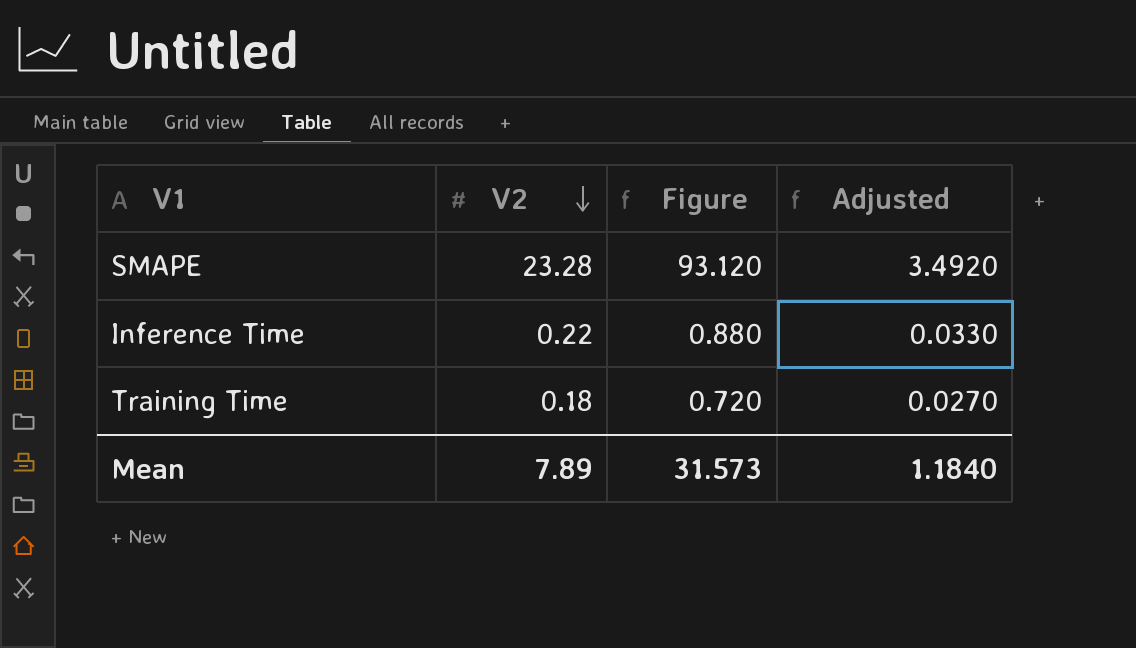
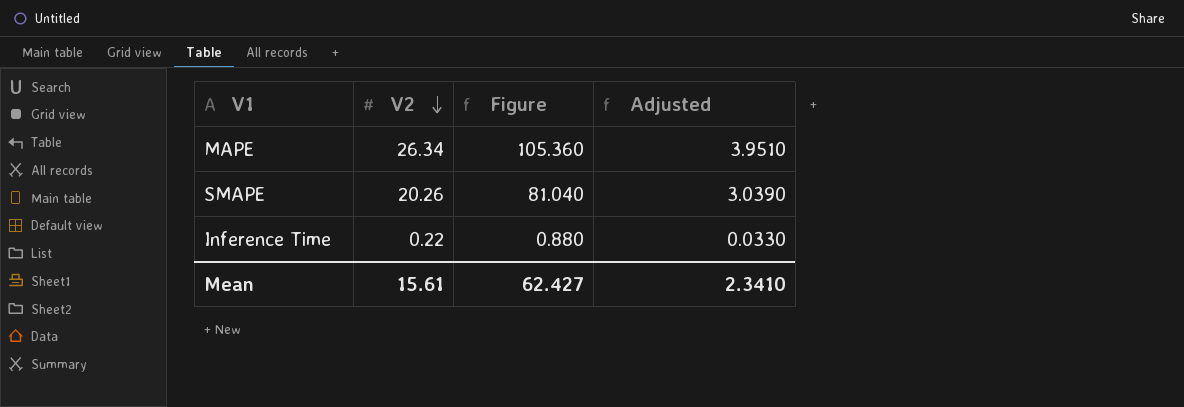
row Training Time: 0.18 | 0.720 | 0.0270 -> none
row MAPE: none -> 26.34 | 105.360 | 3.9510
SMAPE | V2: 23.28 -> 20.26
SMAPE | Figure: 93.120 -> 81.040
SMAPE | Adjusted: 3.4920 -> 3.0390
Mean | V2: 7.89 -> 15.61
Mean | Figure: 31.573 -> 62.427
Mean | Adjusted: 1.1840 -> 2.3410

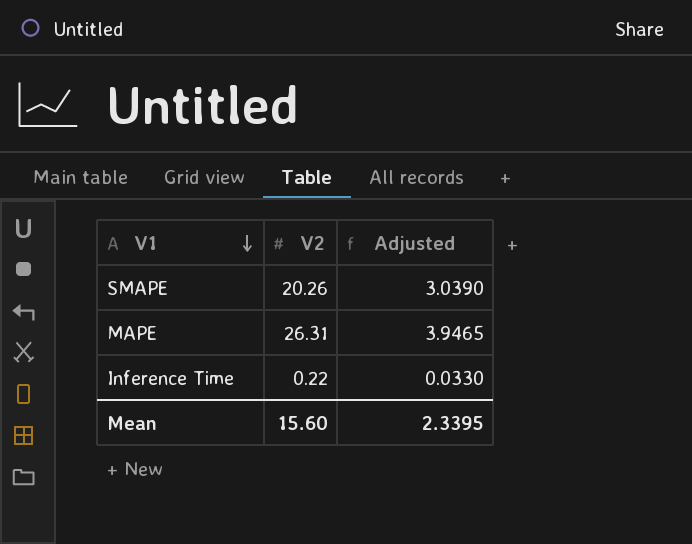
row order: V2 descending -> V1 descending
column Figure | formula: [V2] * 4 -> none
MAPE | V2: 26.34 -> 26.31
MAPE | Adjusted: 3.9510 -> 3.9465
Mean | V2: 15.61 -> 15.60
Mean | Adjusted: 2.3410 -> 2.3395

